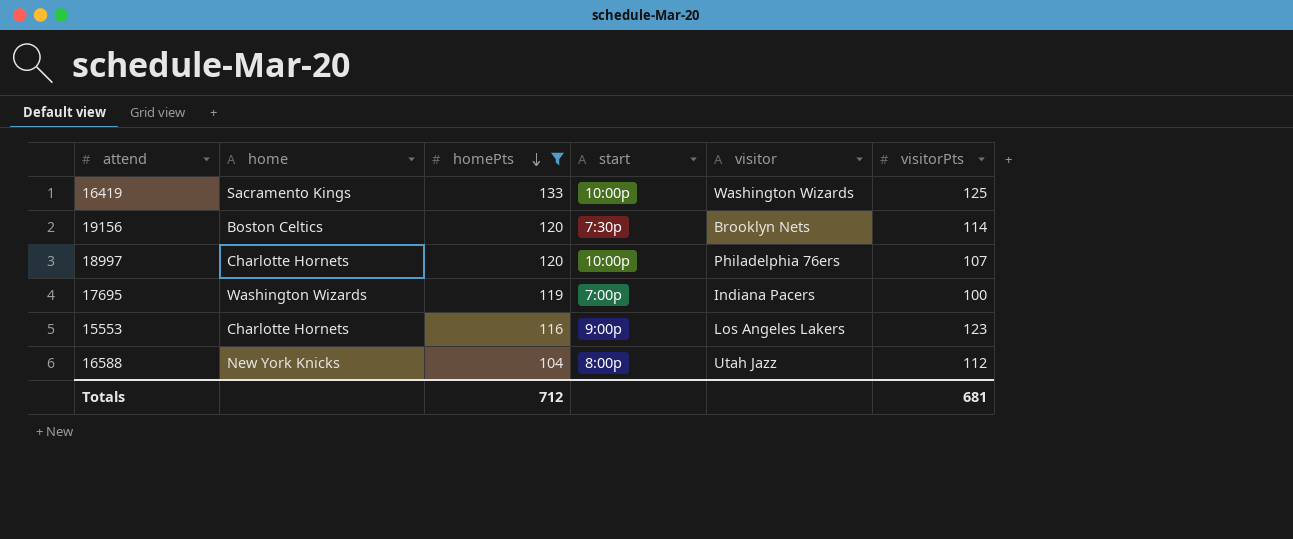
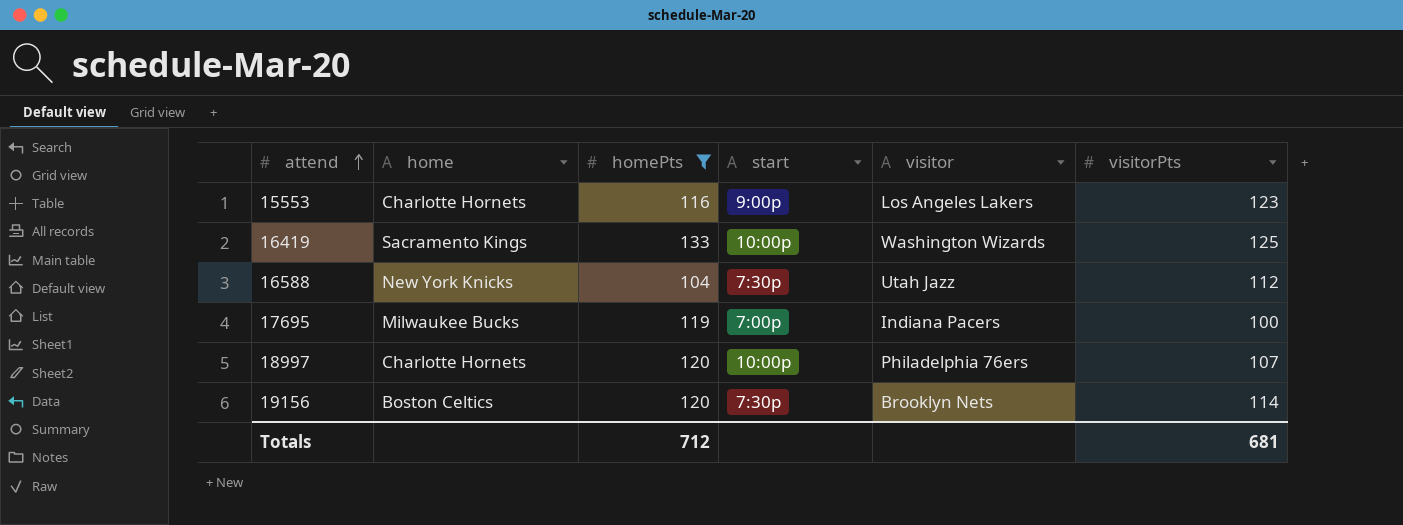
row order: homePts descending -> attend ascending
16588 | start: 8:00p -> 7:30p
17695 | home: Washington Wizards -> Milwaukee Bucks

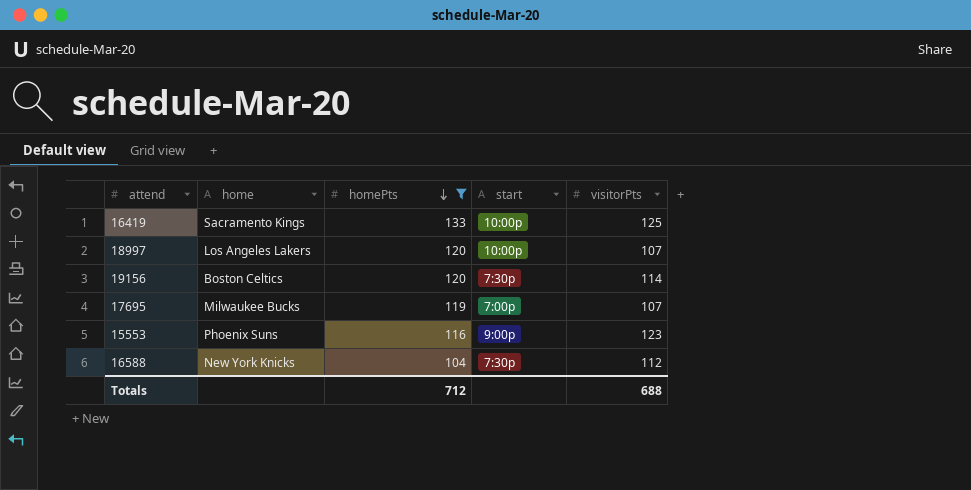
row order: attend ascending -> homePts descending
column visitor | position: 5 -> none
18997 | home: Charlotte Hornets -> Los Angeles Lakers
17695 | visitorPts: 100 -> 107
15553 | home: Charlotte Hornets -> Phoenix Suns
Totals | visitorPts: 681 -> 688

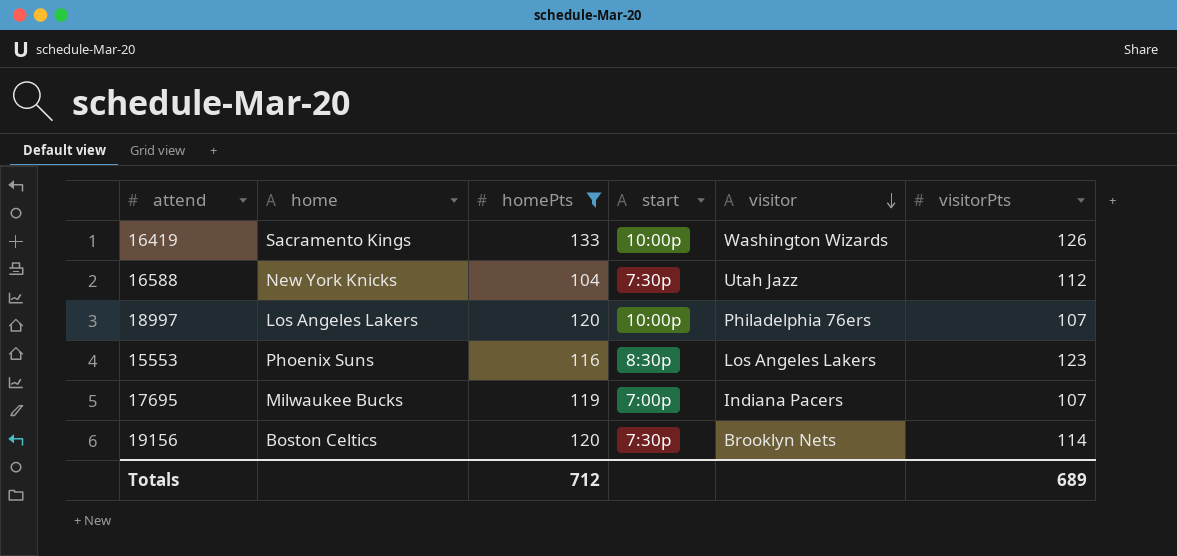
row order: homePts descending -> visitor descending
column visitor | position: none -> 5
16419 | visitorPts: 125 -> 126
15553 | start: 9:00p -> 8:30p
Totals | visitorPts: 688 -> 689

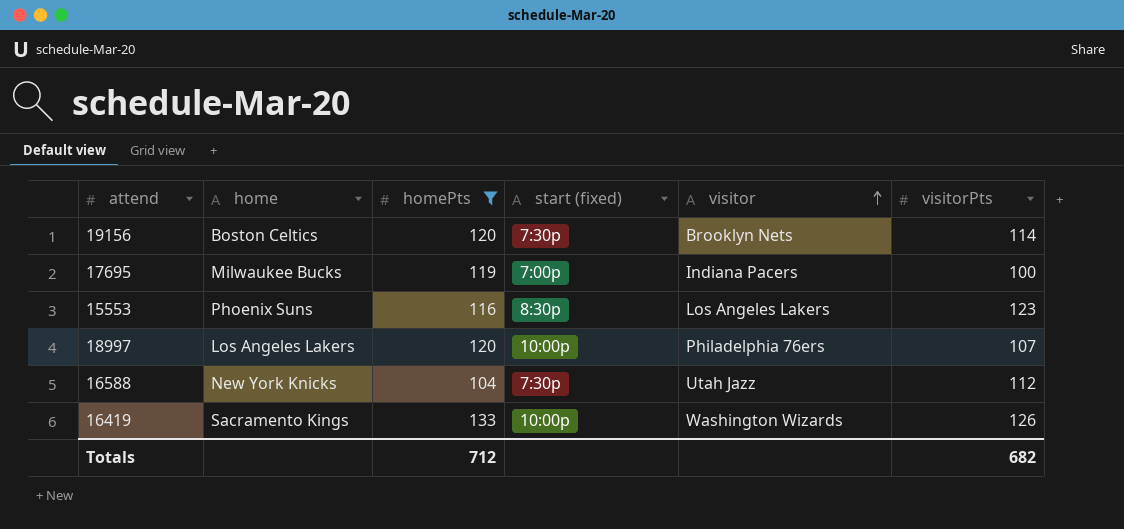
row order: visitor descending -> visitor ascending
column name: start -> start (fixed)
17695 | visitorPts: 107 -> 100
Totals | visitorPts: 689 -> 682

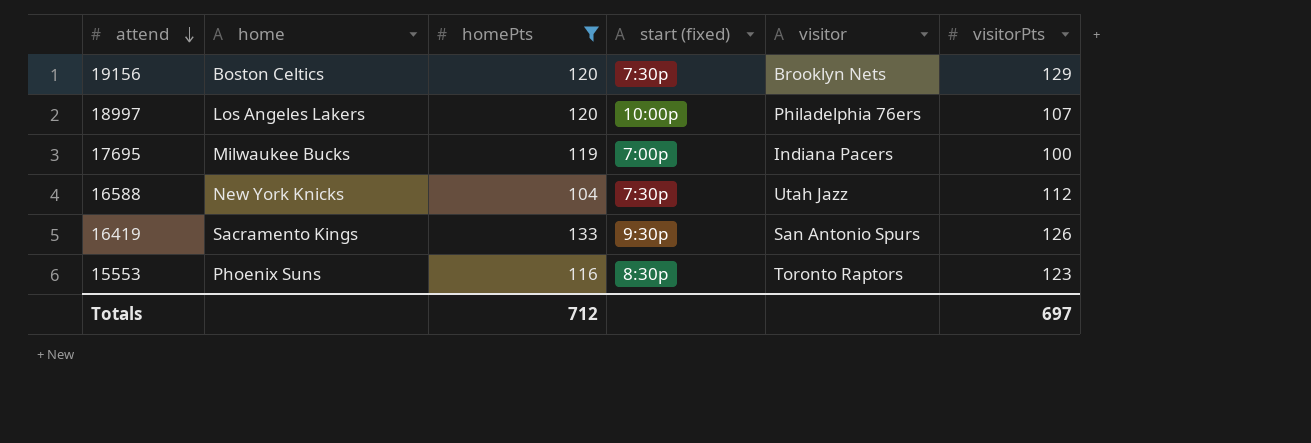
row order: visitor ascending -> attend descending
19156 | visitorPts: 114 -> 129
16419 | start (fixed): 10:00p -> 9:30p
16419 | visitor: Washington Wizards -> San Antonio Spurs
15553 | visitor: Los Angeles Lakers -> Toronto Raptors
Totals | visitorPts: 682 -> 697

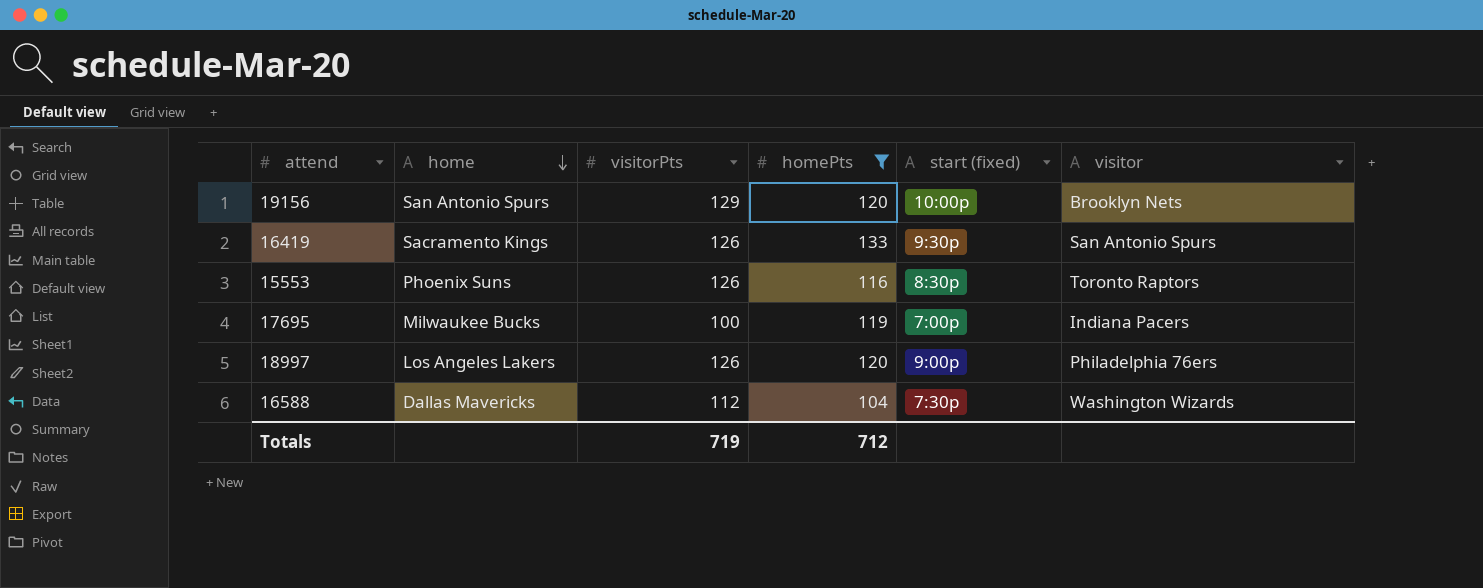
row order: attend descending -> home descending
column visitorPts | position: 6 -> 3
19156 | home: Boston Celtics -> San Antonio Spurs
19156 | start (fixed): 7:30p -> 10:00p
15553 | visitorPts: 123 -> 126
18997 | visitorPts: 107 -> 126
18997 | start (fixed): 10:00p -> 9:00p
16588 | home: New York Knicks -> Dallas Mavericks
16588 | visitor: Utah Jazz -> Washington Wizards
Totals | visitorPts: 697 -> 719

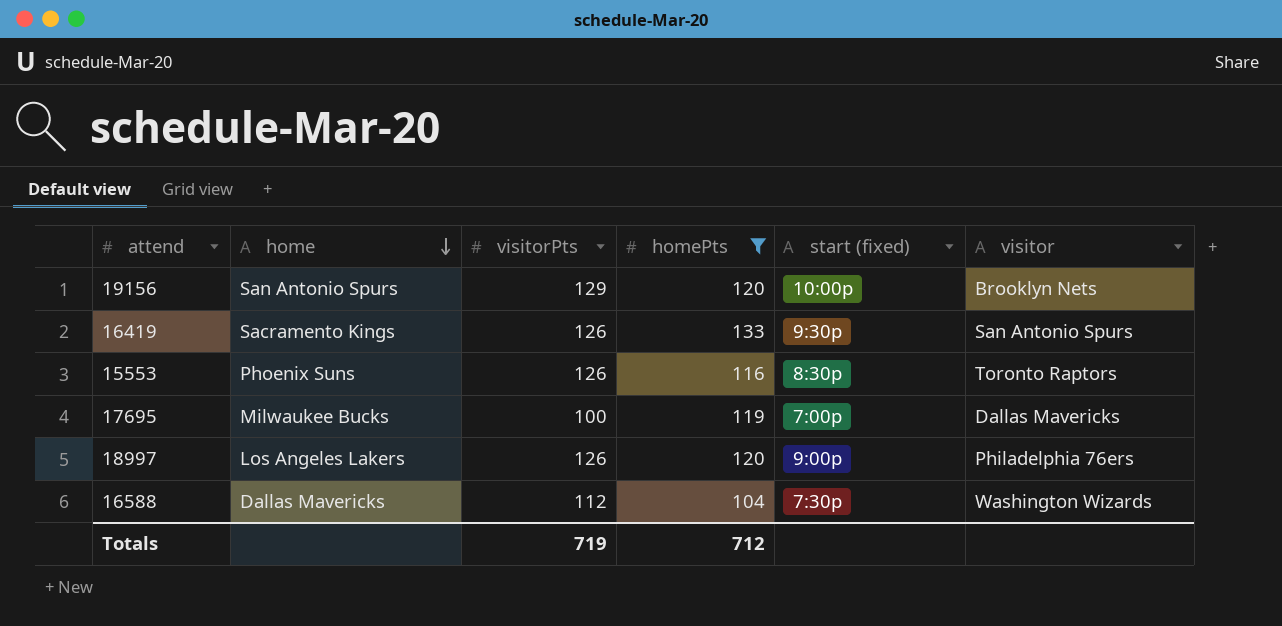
17695 | visitor: Indiana Pacers -> Dallas Mavericks

